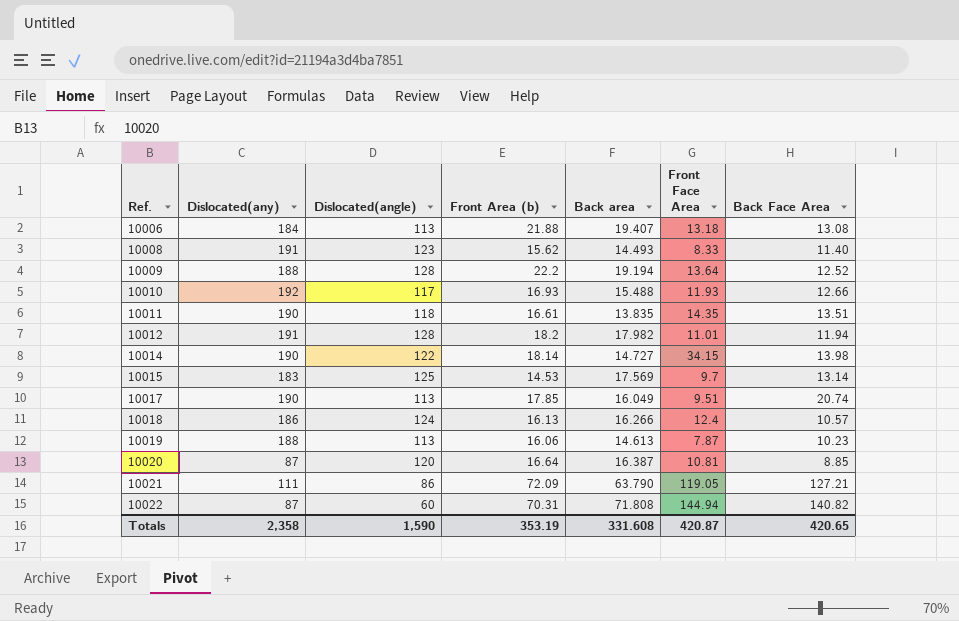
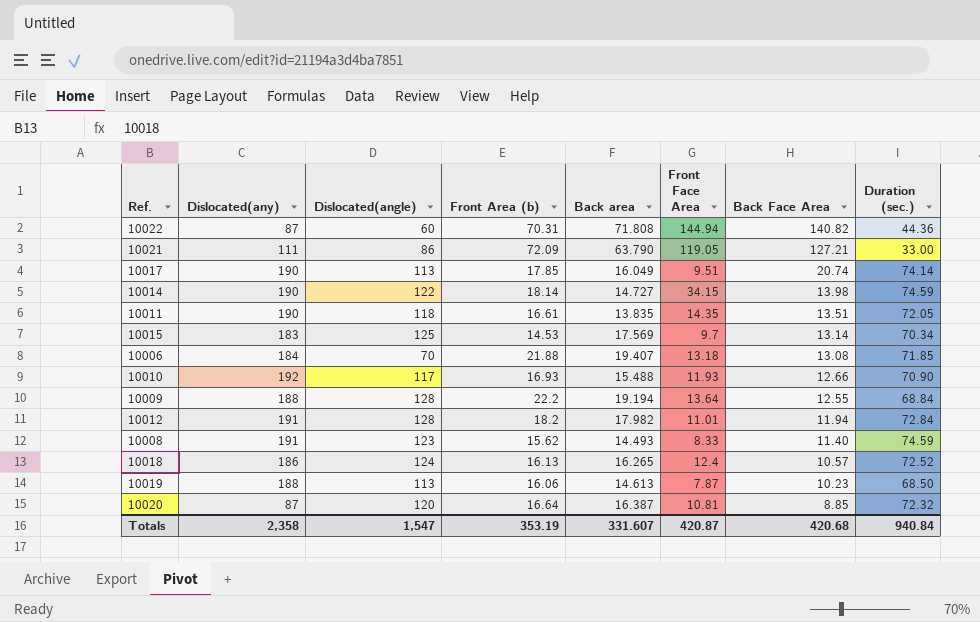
row order: Ref. ascending -> Back Face Area descending
column Duration (sec.) | position: none -> 8
10006 | Dislocated(angle): 113 -> 70
10009 | Back Face Area: 12.52 -> 12.55
10018 | Back area: 16.266 -> 16.265
Totals | Dislocated(angle): 1,590 -> 1,547
Totals | Back area: 331.608 -> 331.607
Totals | Back Face Area: 420.65 -> 420.68

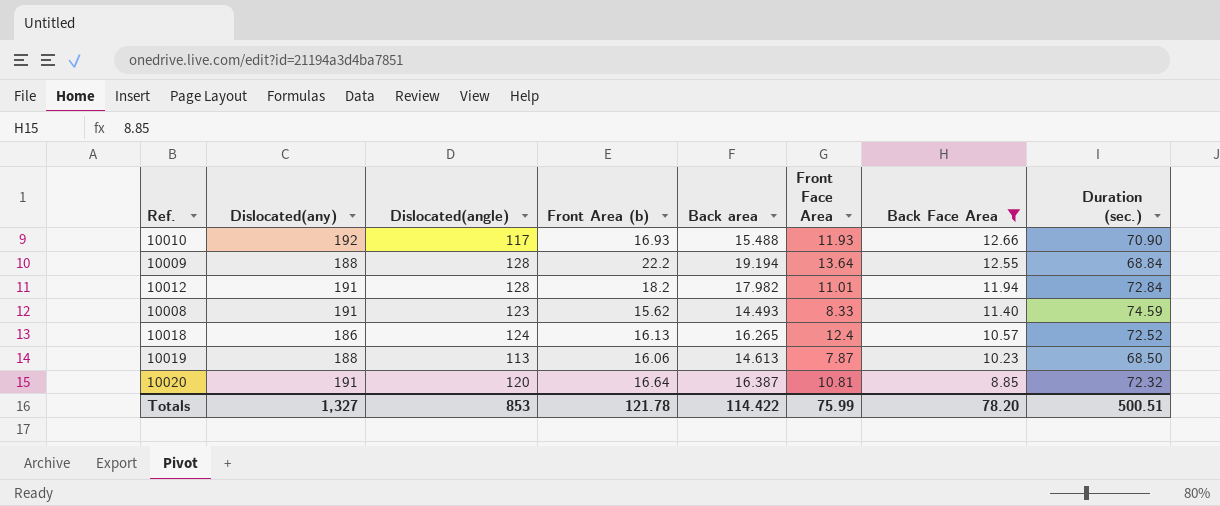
filter: none -> Back Face Area <= 12.66
10020 | Dislocated(any): 87 -> 191
Totals | Dislocated(any): 2,358 -> 1,327
Totals | Dislocated(angle): 1,547 -> 853
Totals | Front Area (b): 353.19 -> 121.78
Totals | Back area: 331.607 -> 114.422
Totals | Front Face Area: 420.87 -> 75.99
Totals | Back Face Area: 420.68 -> 78.20
Totals | Duration (sec.): 940.84 -> 500.51

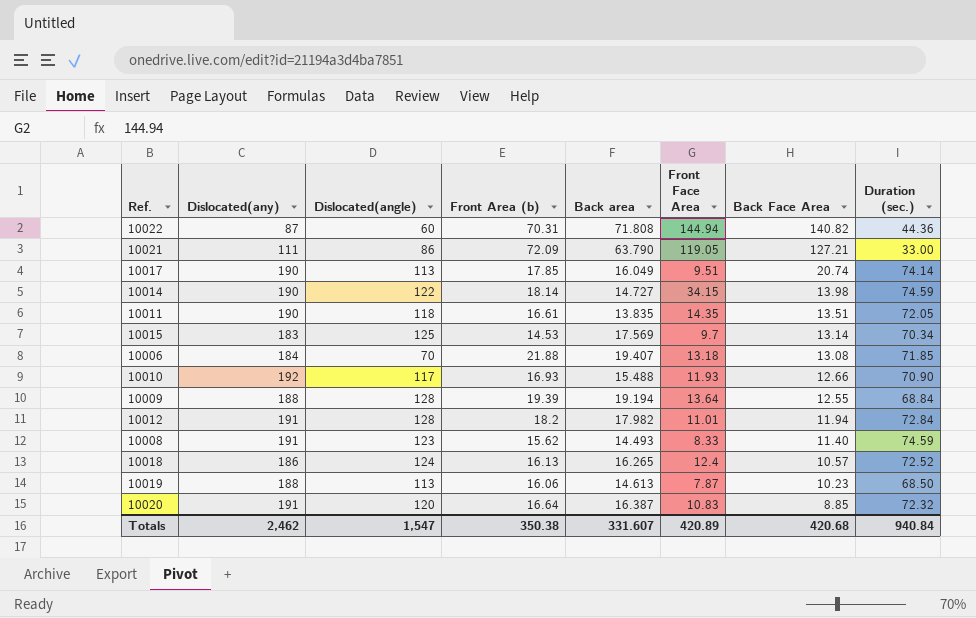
filter: Back Face Area <= 12.66 -> none
10009 | Front Area (b): 22.2 -> 19.39
10020 | Front Face Area: 10.81 -> 10.83
Totals | Dislocated(any): 1,327 -> 2,462
Totals | Dislocated(angle): 853 -> 1,547
Totals | Front Area (b): 121.78 -> 350.38
Totals | Back area: 114.422 -> 331.607
Totals | Front Face Area: 75.99 -> 420.89
Totals | Back Face Area: 78.20 -> 420.68
Totals | Duration (sec.): 500.51 -> 940.84

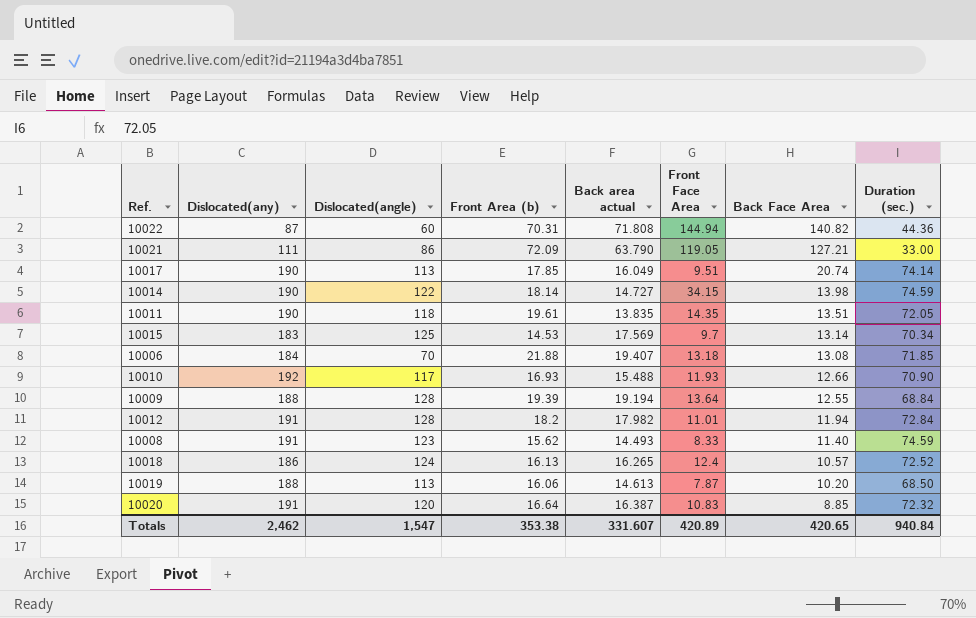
column name: Back area -> Back area actual
10011 | Front Area (b): 16.61 -> 19.61
10019 | Back Face Area: 10.23 -> 10.20
Totals | Front Area (b): 350.38 -> 353.38
Totals | Back Face Area: 420.68 -> 420.65

